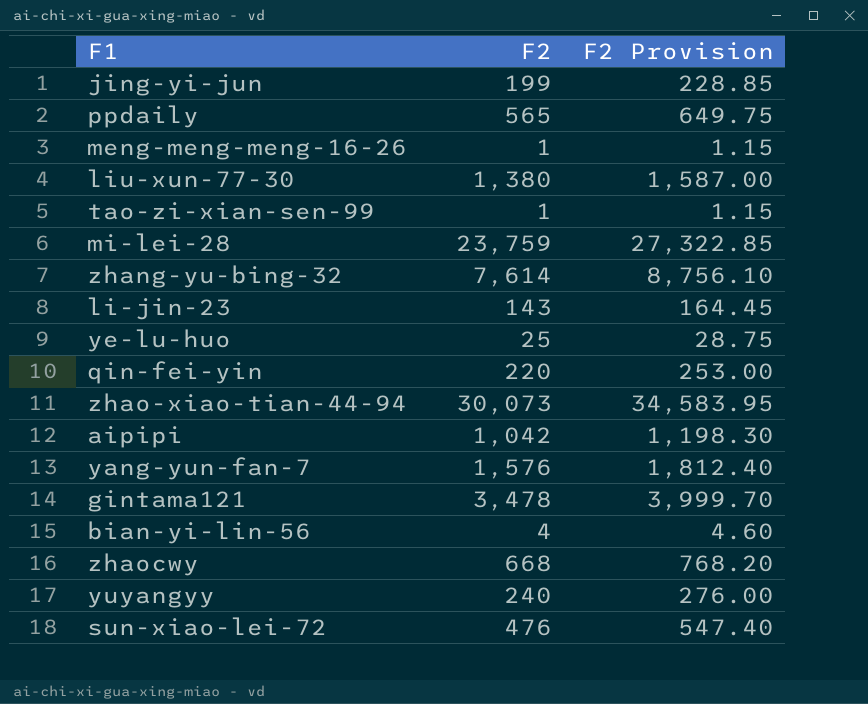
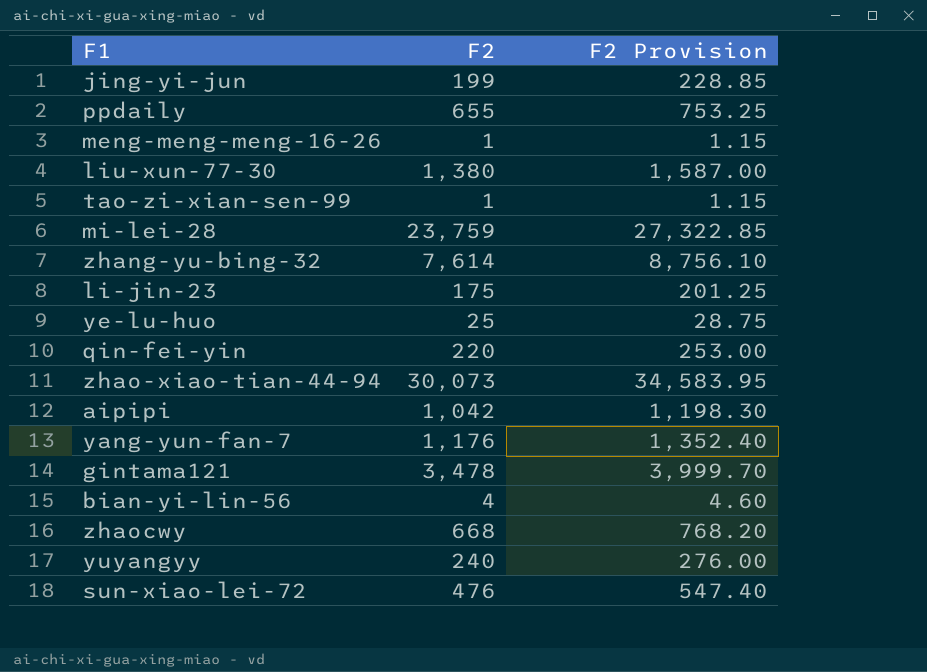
ppdaily | F2: 565 -> 655
ppdaily | F2 Provision: 649.75 -> 753.25
li-jin-23 | F2: 143 -> 175
li-jin-23 | F2 Provision: 164.45 -> 201.25
yang-yun-fan-7 | F2: 1,576 -> 1,176
yang-yun-fan-7 | F2 Provision: 1,812.40 -> 1,352.40

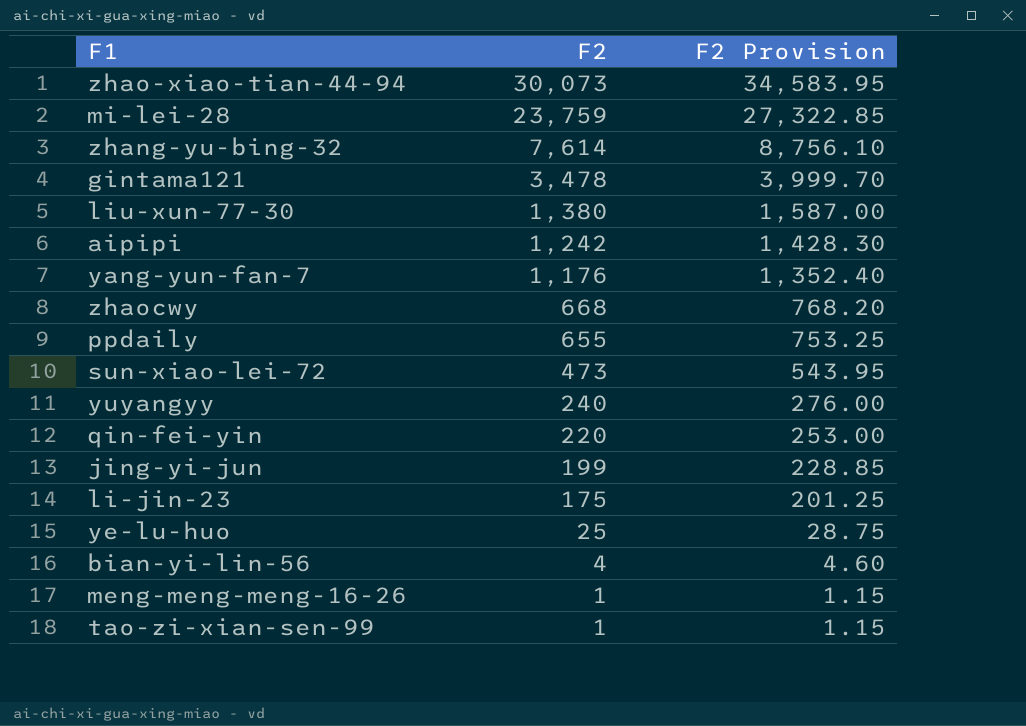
row order: none -> F2 descending
aipipi | F2: 1,042 -> 1,242
aipipi | F2 Provision: 1,198.30 -> 1,428.30
sun-xiao-lei-72 | F2: 476 -> 473
sun-xiao-lei-72 | F2 Provision: 547.40 -> 543.95

